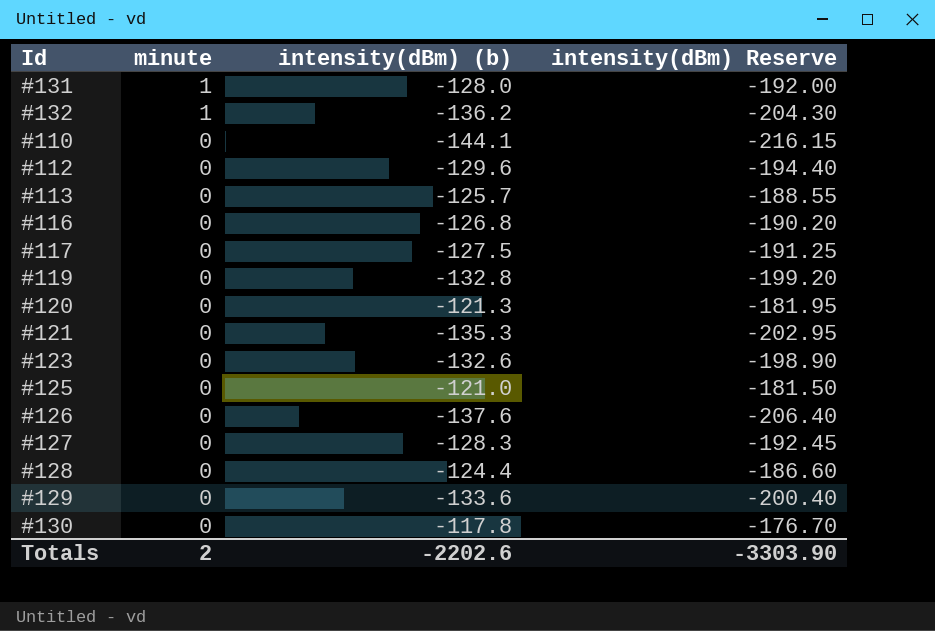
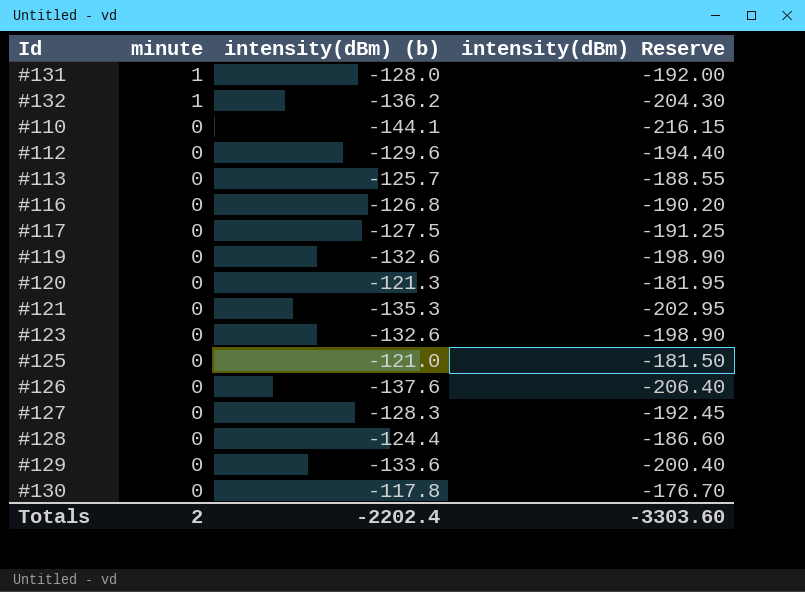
#119 | intensity(dBm) (b): -132.8 -> -132.6
#119 | intensity(dBm) Reserve: -199.20 -> -198.90
Totals | intensity(dBm) (b): -2202.6 -> -2202.4
Totals | intensity(dBm) Reserve: -3303.90 -> -3303.60

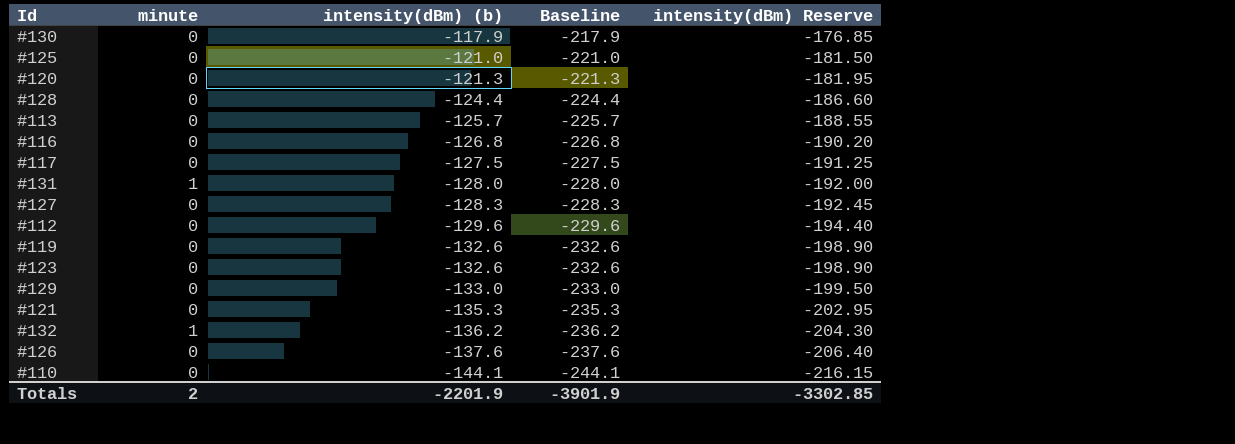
row order: minute descending -> intensity(dBm) (b) descending
column Baseline | formula: none -> [intensity(dBm) (b)] - 100
#130 | intensity(dBm) (b): -117.8 -> -117.9
#130 | intensity(dBm) Reserve: -176.70 -> -176.85
#129 | intensity(dBm) (b): -133.6 -> -133.0
#129 | intensity(dBm) Reserve: -200.40 -> -199.50
Totals | intensity(dBm) (b): -2202.4 -> -2201.9
Totals | intensity(dBm) Reserve: -3303.60 -> -3302.85

